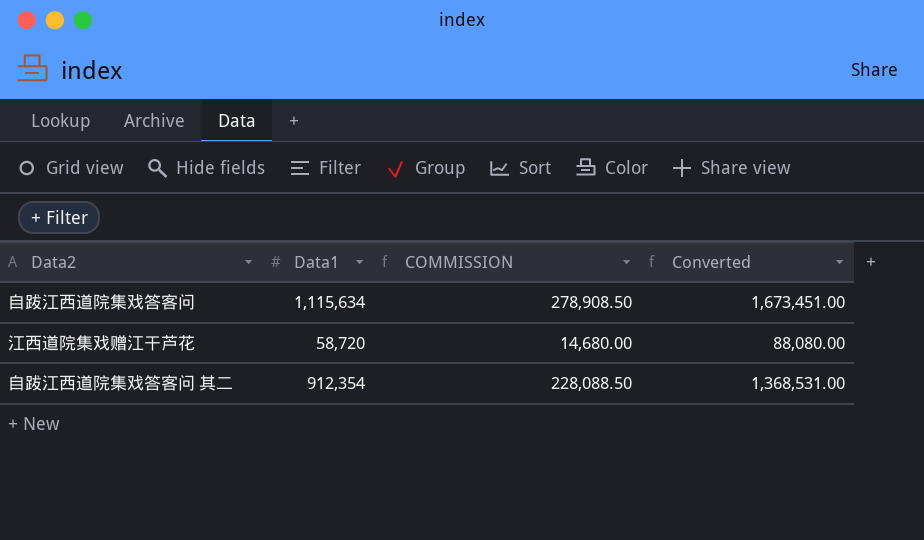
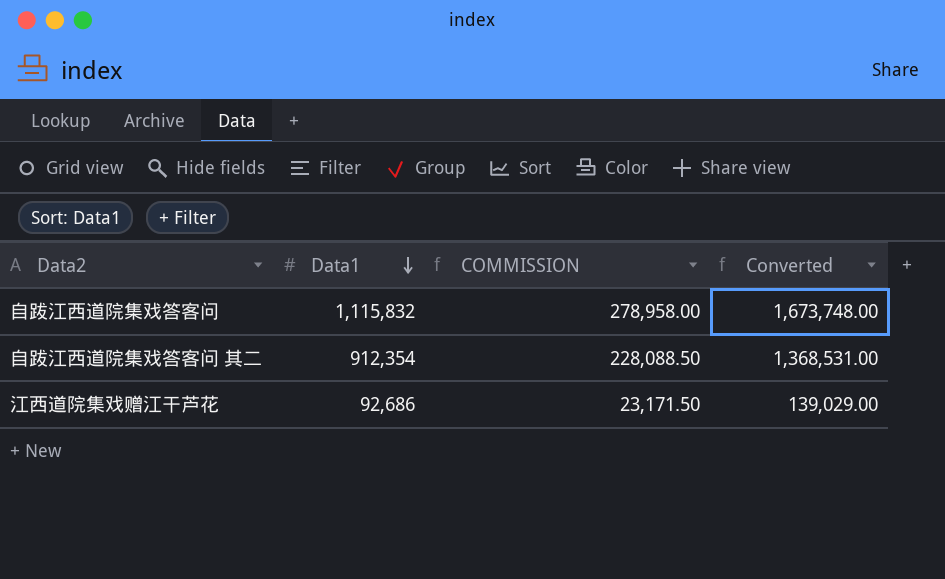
row order: none -> Data1 descending
自跋江西道院集戏答客问 | Data1: 1,115,634 -> 1,115,832
自跋江西道院集戏答客问 | COMMISSION: 278,908.50 -> 278,958.00
自跋江西道院集戏答客问 | Converted: 1,673,451.00 -> 1,673,748.00
江西道院集戏赠江干芦花 | Data1: 58,720 -> 92,686
江西道院集戏赠江干芦花 | COMMISSION: 14,680.00 -> 23,171.50
江西道院集戏赠江干芦花 | Converted: 88,080.00 -> 139,029.00

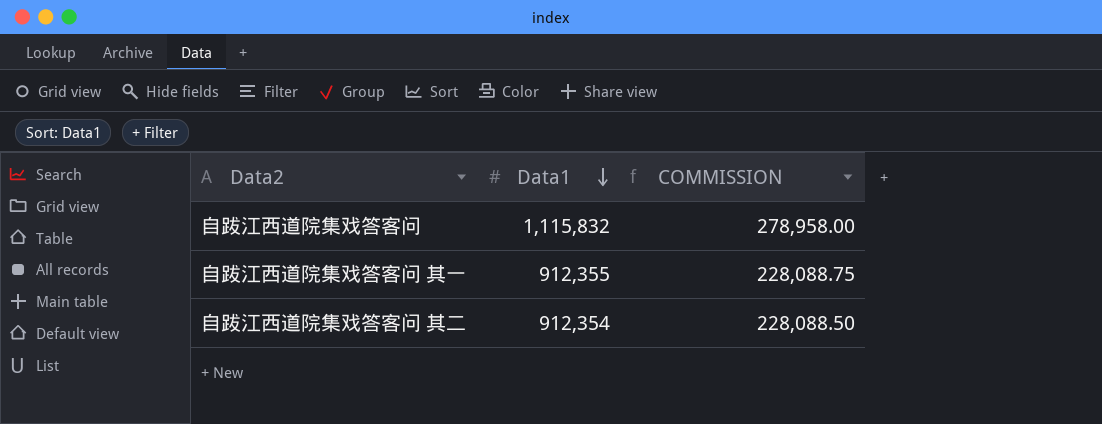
column Converted | formula: [Data1] * 1.5 -> none
row 江西道院集戏赠江干芦花: 92,686 | 23,171.50 | 139,029.00 -> none
row 自跋江西道院集戏答客问 其一: none -> 912,355 | 228,088.75

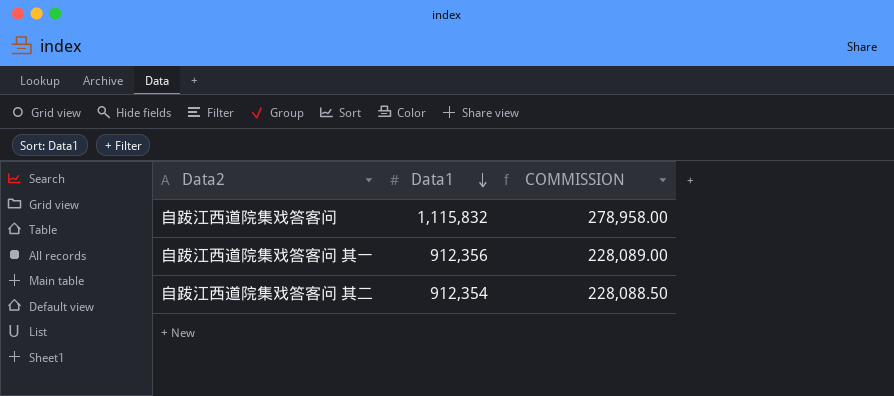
自跋江西道院集戏答客问 其一 | Data1: 912,355 -> 912,356
自跋江西道院集戏答客问 其一 | COMMISSION: 228,088.75 -> 228,089.00

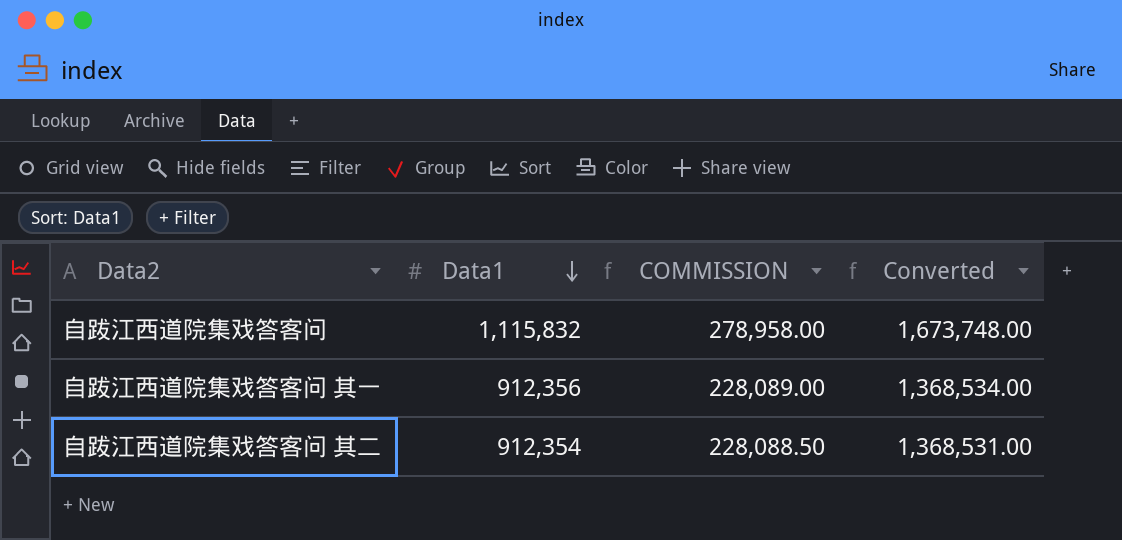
column Converted | formula: none -> [Data1] * 1.5

